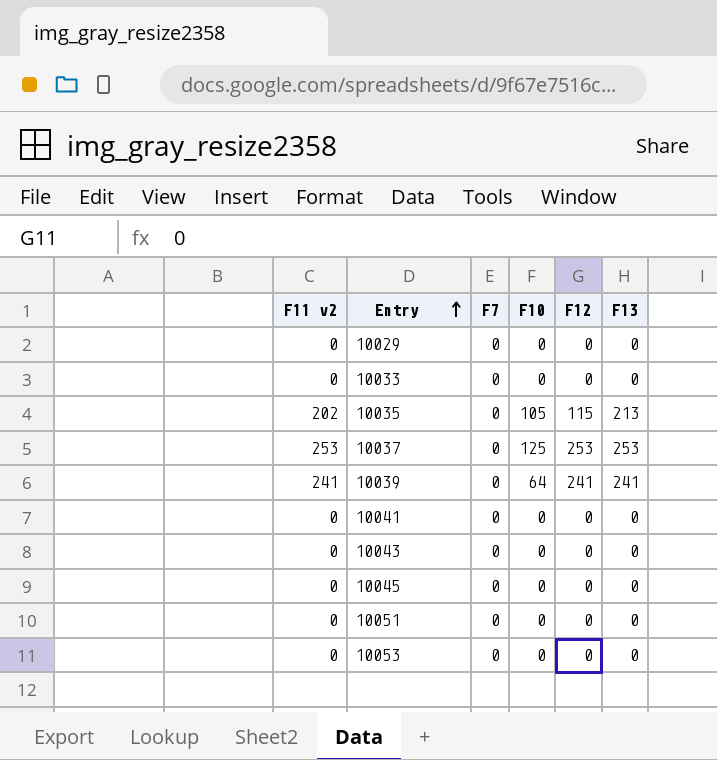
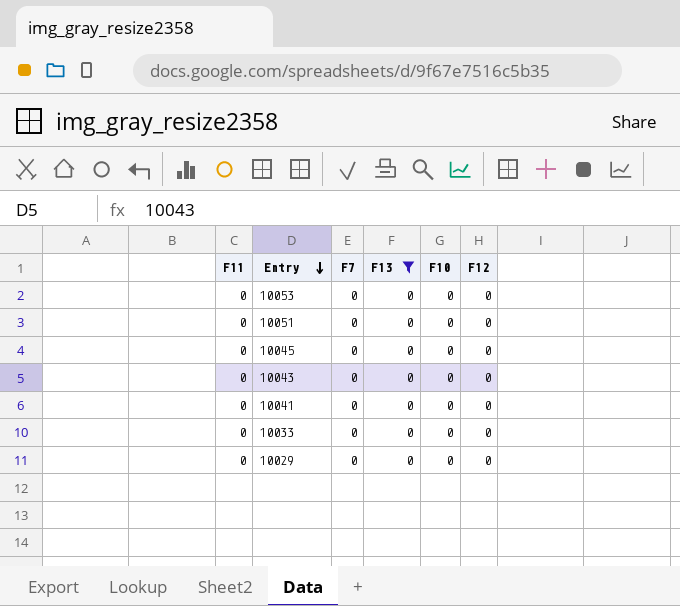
filter: none -> F13 = 0
row order: Entry ascending -> Entry descending
column name: F11 v2 -> F11
column F13 | position: 6 -> 4

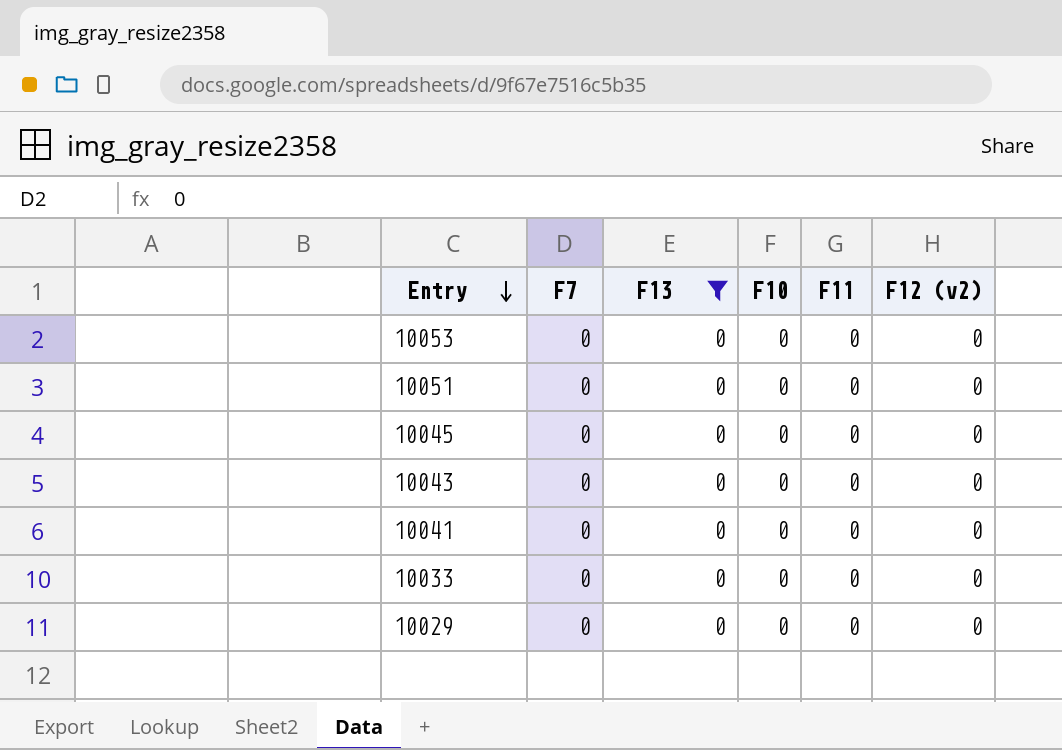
column F11 | position: 1 -> 5
column name: F12 -> F12 (v2)

